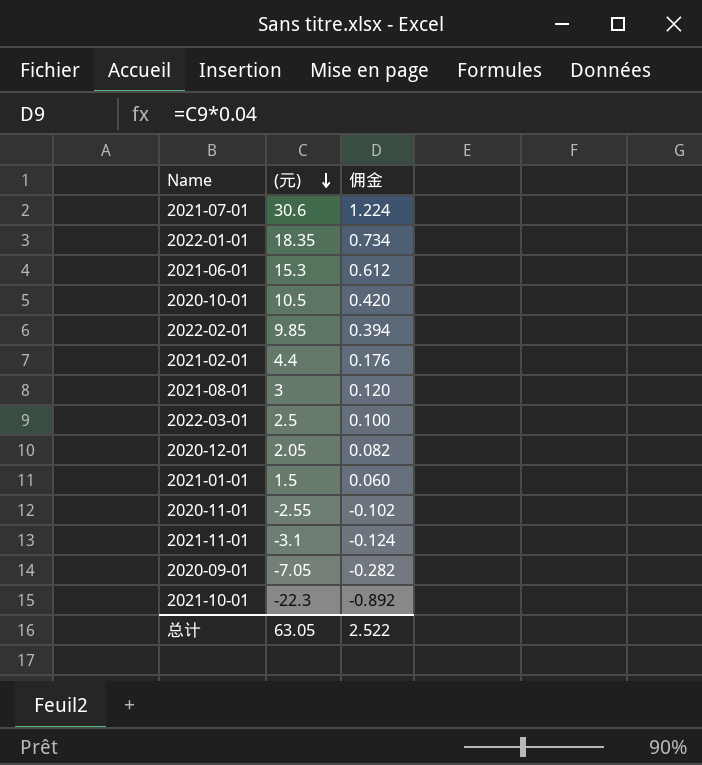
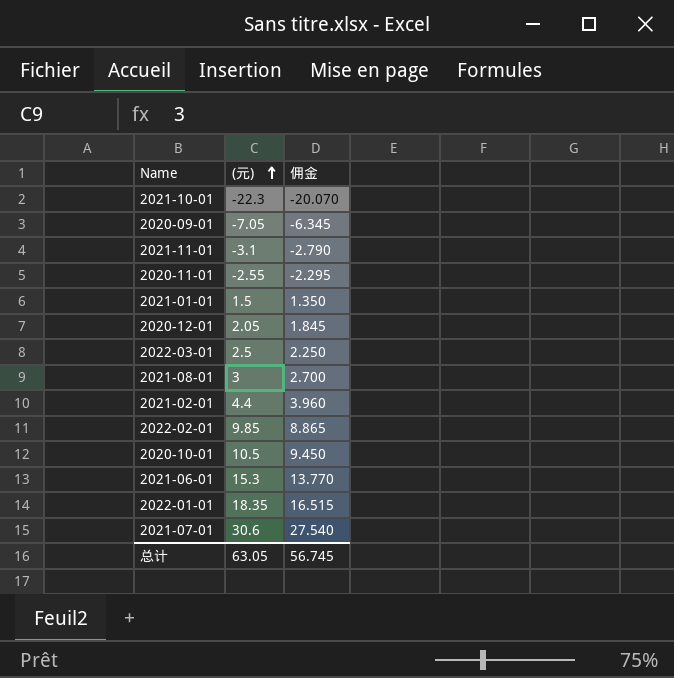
row order: (元) descending -> (元) ascending
column 佣金 | formula: [(元)] * 0.04 -> [(元)] * 0.9
总计 | 佣金: 2.522 -> 56.745

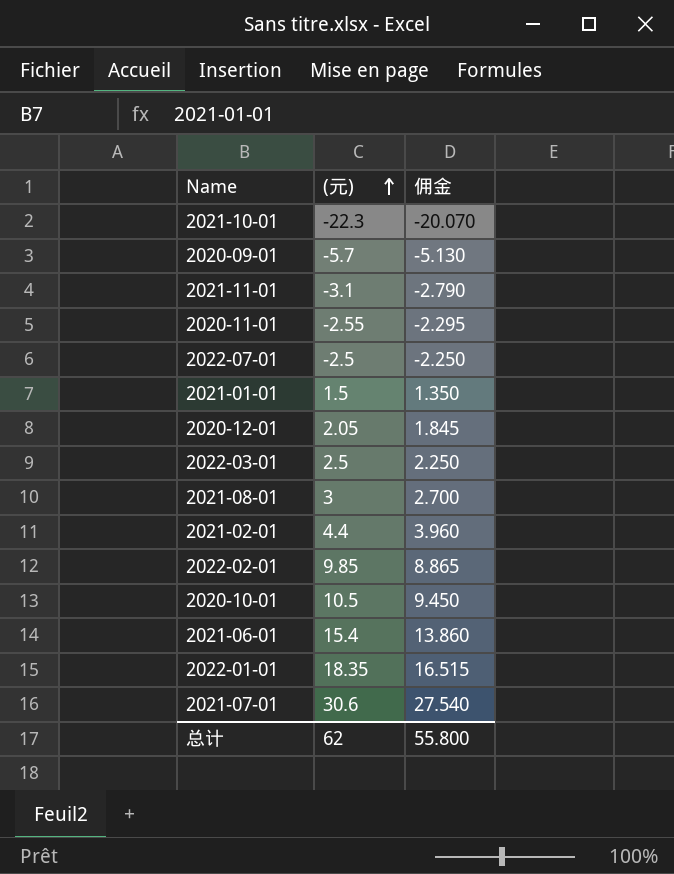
2020-09-01 | (元): -7.05 -> -5.7
2020-09-01 | 佣金: -6.345 -> -5.130
row 2022-07-01: none -> -2.5 | -2.250
2021-06-01 | (元): 15.3 -> 15.4
2021-06-01 | 佣金: 13.770 -> 13.860
总计 | (元): 63.05 -> 62
总计 | 佣金: 56.745 -> 55.800

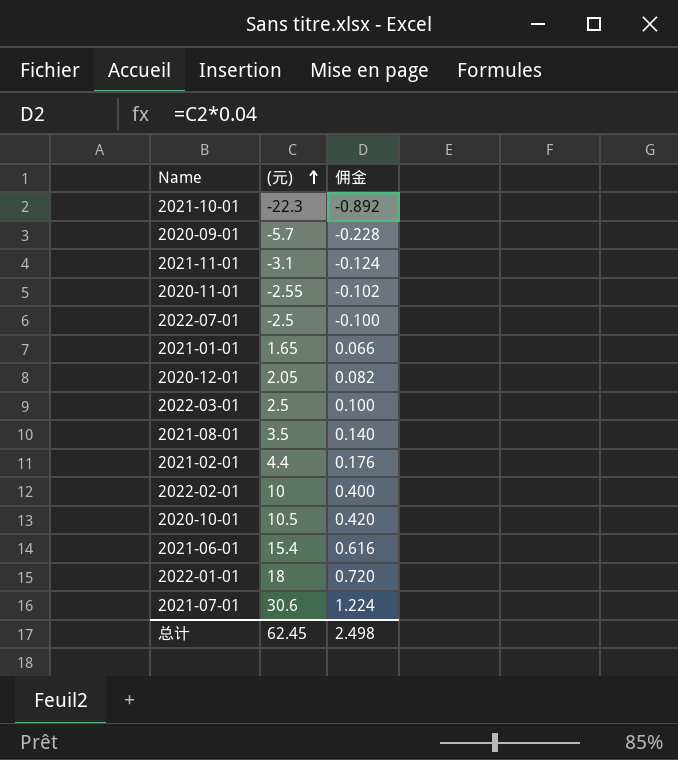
column 佣金 | formula: [(元)] * 0.9 -> [(元)] * 0.04
2021-01-01 | (元): 1.5 -> 1.65
2021-08-01 | (元): 3 -> 3.5
2022-02-01 | (元): 9.85 -> 10
2022-01-01 | (元): 18.35 -> 18
总计 | (元): 62 -> 62.45
总计 | 佣金: 55.800 -> 2.498

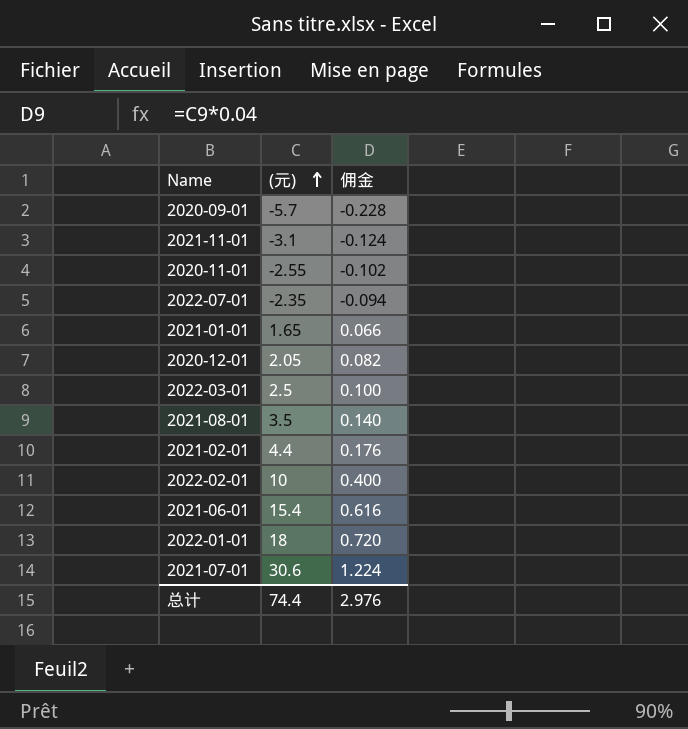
row 2021-10-01: -22.3 | -0.892 -> none
row 2020-10-01: 10.5 | 0.420 -> none
2022-07-01 | (元): -2.5 -> -2.35
2022-07-01 | 佣金: -0.100 -> -0.094
总计 | (元): 62.45 -> 74.4
总计 | 佣金: 2.498 -> 2.976

